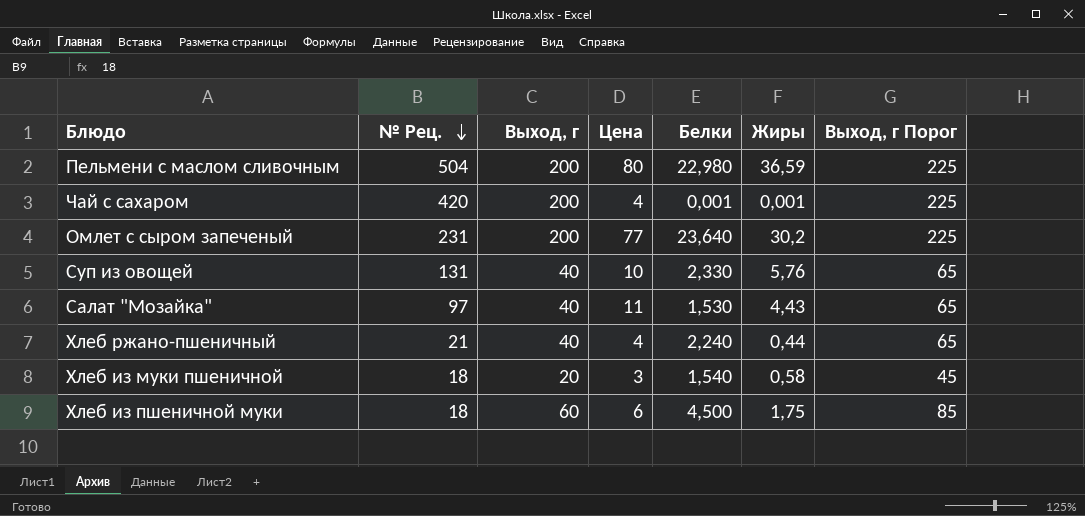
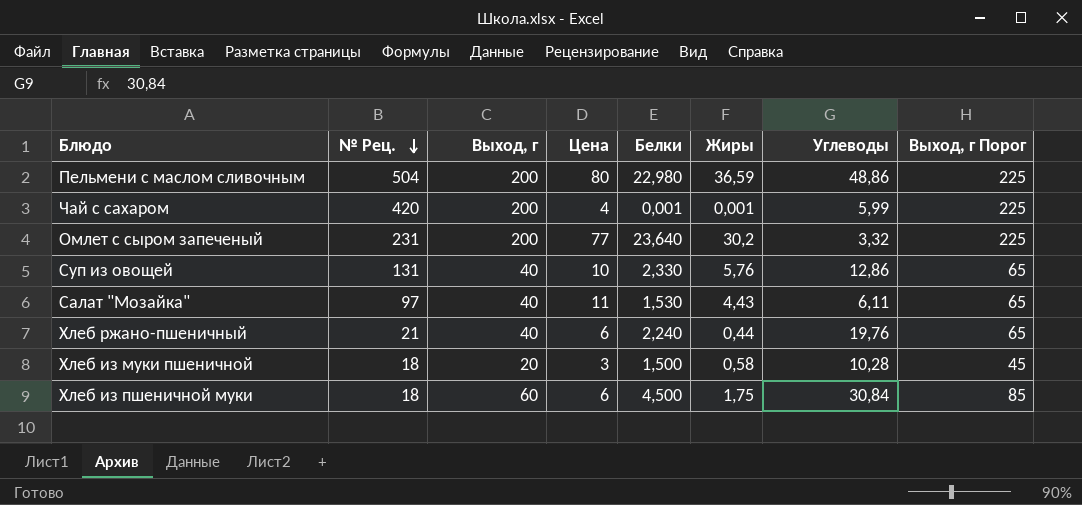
column Углеводы | position: none -> 7
Хлеб ржано-пшеничный | Цена: 4 -> 6
Хлеб из муки пшеничной | Белки: 1,540 -> 1,500

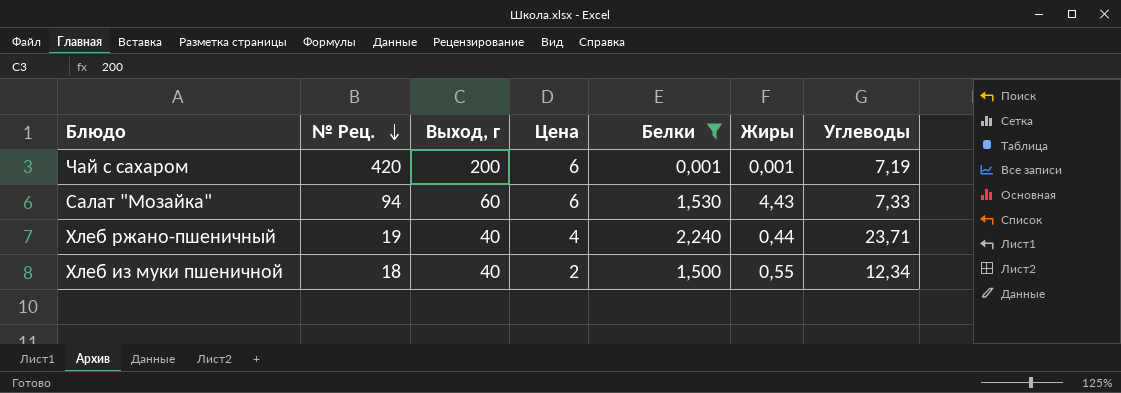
filter: none -> Белки <= 2,240
column Выход, г Порог | formula: [Выход, г] + 25 -> none
Чай с сахаром | Цена: 4 -> 6
Чай с сахаром | Углеводы: 5,99 -> 7,19
Салат "Мозайка" | № Рец.: 97 -> 94
Салат "Мозайка" | Выход, г: 40 -> 60
Салат "Мозайка" | Цена: 11 -> 6
Салат "Мозайка" | Углеводы: 6,11 -> 7,33
Хлеб ржано-пшеничный | № Рец.: 21 -> 19
Хлеб ржано-пшеничный | Цена: 6 -> 4
Хлеб ржано-пшеничный | Углеводы: 19,76 -> 23,71
Хлеб из муки пшеничной | Выход, г: 20 -> 40
Хлеб из муки пшеничной | Цена: 3 -> 2
Хлеб из муки пшеничной | Жиры: 0,58 -> 0,55
Хлеб из муки пшеничной | Углеводы: 10,28 -> 12,34

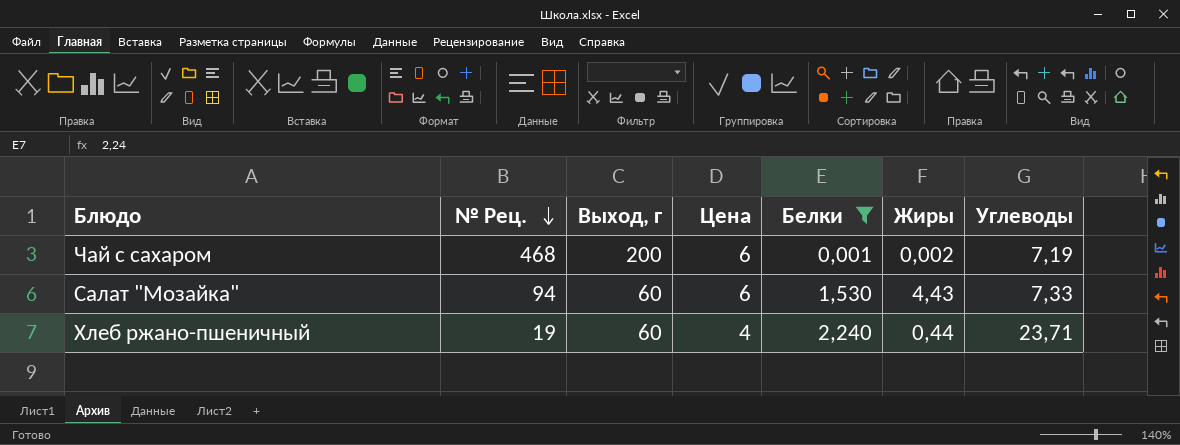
row Хлеб из муки пшеничной: 18 | 40 | 2 | 1,500 | 0,55 | 12,34 -> none
Чай с сахаром | № Рец.: 420 -> 468
Чай с сахаром | Жиры: 0,001 -> 0,002
Хлеб ржано-пшеничный | Выход, г: 40 -> 60

